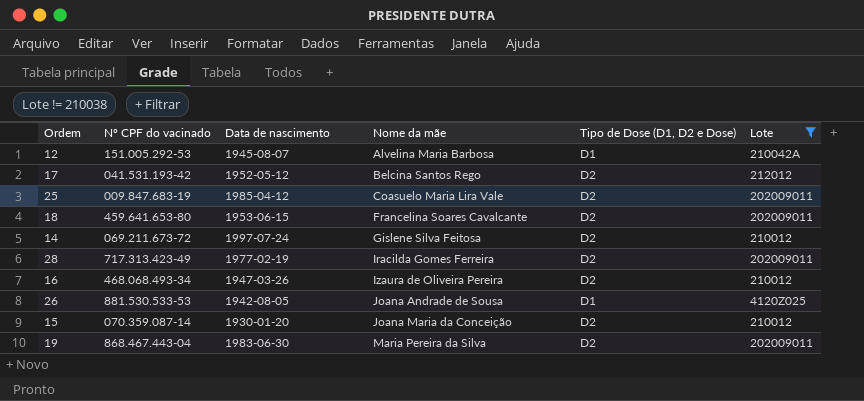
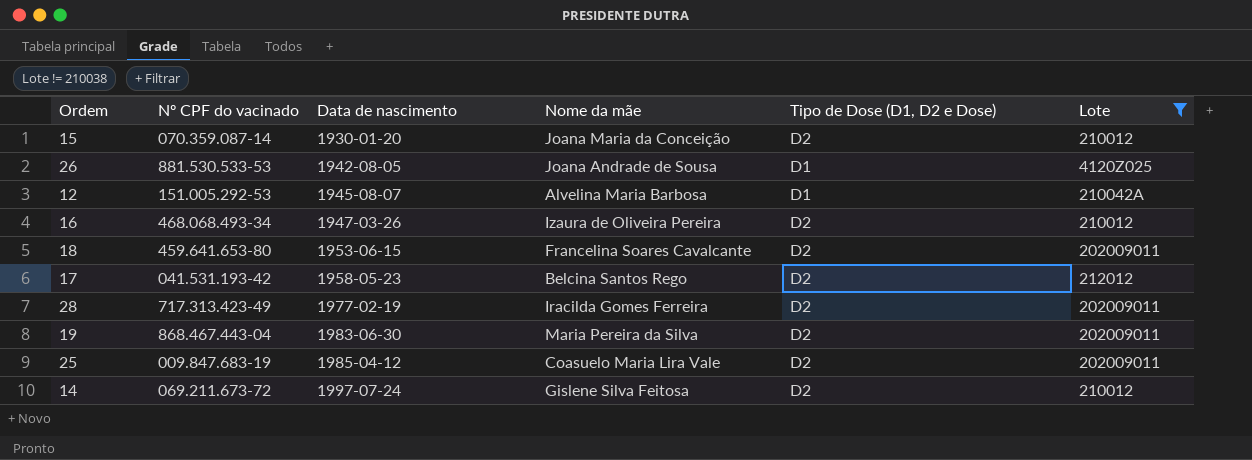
row order: Nome da mãe ascending -> Data de nascimento ascending
17 | Data de nascimento: 1952-05-12 -> 1958-05-23

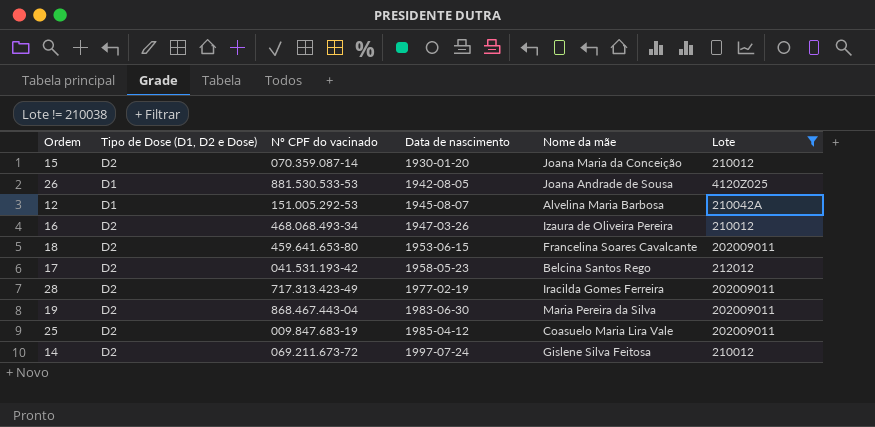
column Tipo de Dose (D1, D2 e Dose) | position: 5 -> 2

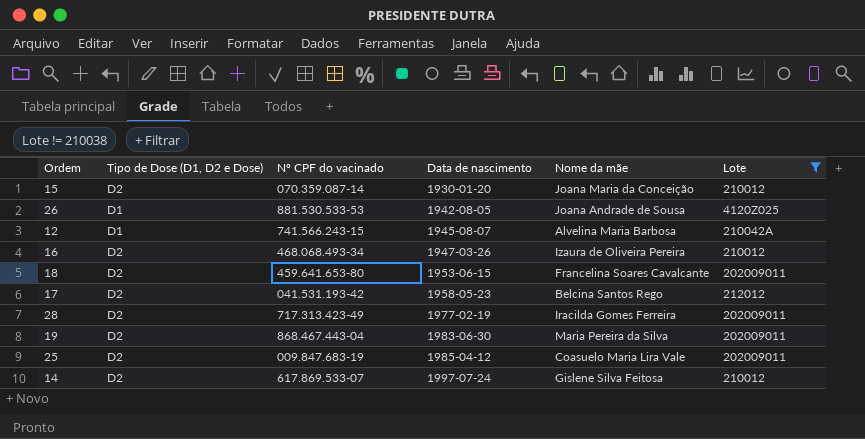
12 | Nº CPF do vacinado: 151.005.292-53 -> 741.566.243-15
14 | Nº CPF do vacinado: 069.211.673-72 -> 617.869.533-07

